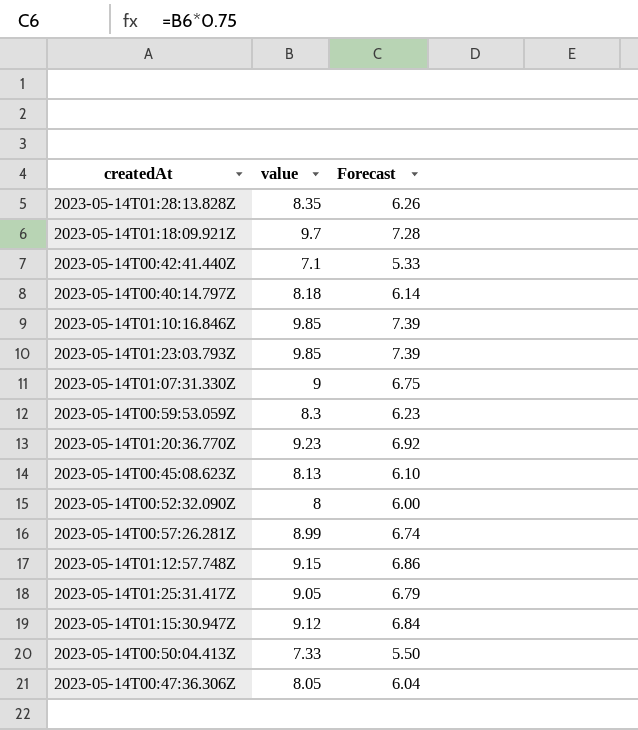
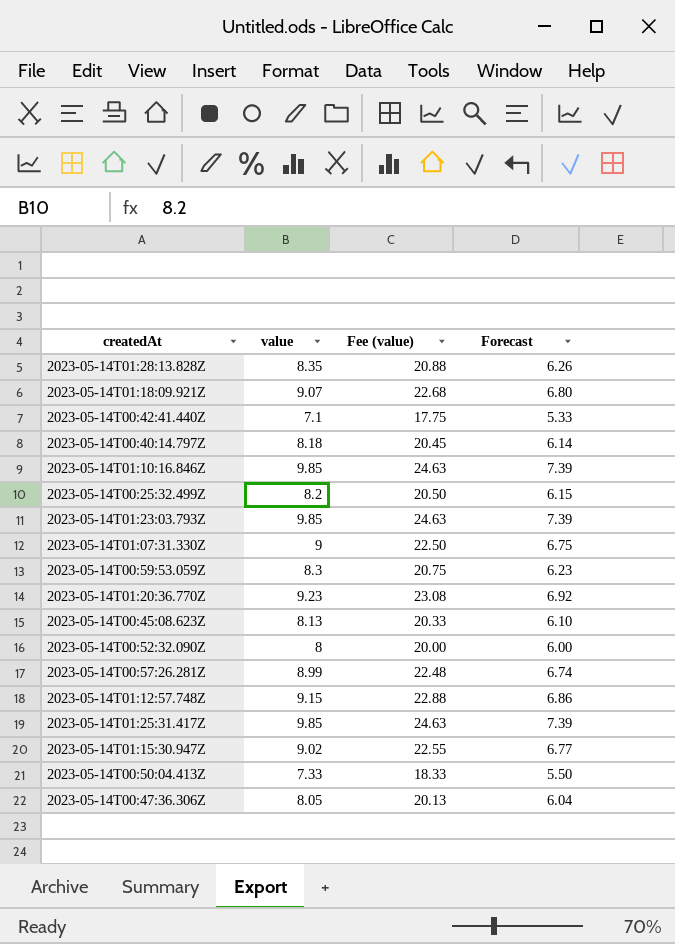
column Fee (value) | formula: none -> [value] * 2.5
2023-05-14T01:18:09.921Z | value: 9.7 -> 9.07
2023-05-14T01:18:09.921Z | Forecast: 7.28 -> 6.80
row 2023-05-14T00:25:32.499Z: none -> 8.2 | 20.50 | 6.15
2023-05-14T01:25:31.417Z | value: 9.05 -> 9.85
2023-05-14T01:25:31.417Z | Forecast: 6.79 -> 7.39
2023-05-14T01:15:30.947Z | value: 9.12 -> 9.02
2023-05-14T01:15:30.947Z | Forecast: 6.84 -> 6.77

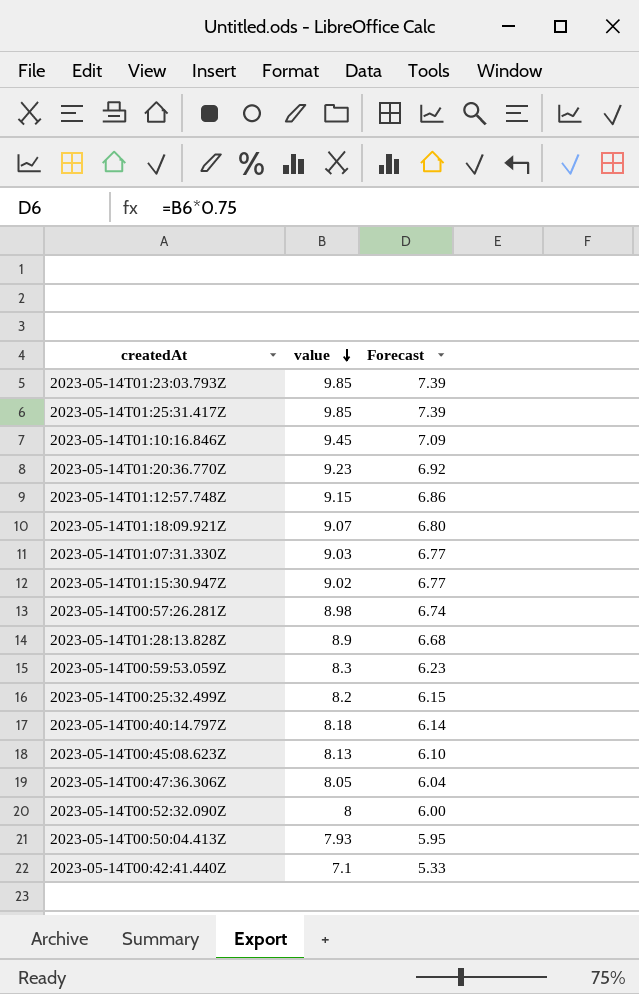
row order: none -> value descending
column Fee (value) | formula: [value] * 2.5 -> none
2023-05-14T01:10:16.846Z | value: 9.85 -> 9.45
2023-05-14T01:10:16.846Z | Forecast: 7.39 -> 7.09
2023-05-14T01:07:31.330Z | value: 9 -> 9.03
2023-05-14T01:07:31.330Z | Forecast: 6.75 -> 6.77
2023-05-14T00:57:26.281Z | value: 8.99 -> 8.98
2023-05-14T01:28:13.828Z | value: 8.35 -> 8.9
2023-05-14T01:28:13.828Z | Forecast: 6.26 -> 6.68
2023-05-14T00:50:04.413Z | value: 7.33 -> 7.93
2023-05-14T00:50:04.413Z | Forecast: 5.50 -> 5.95

